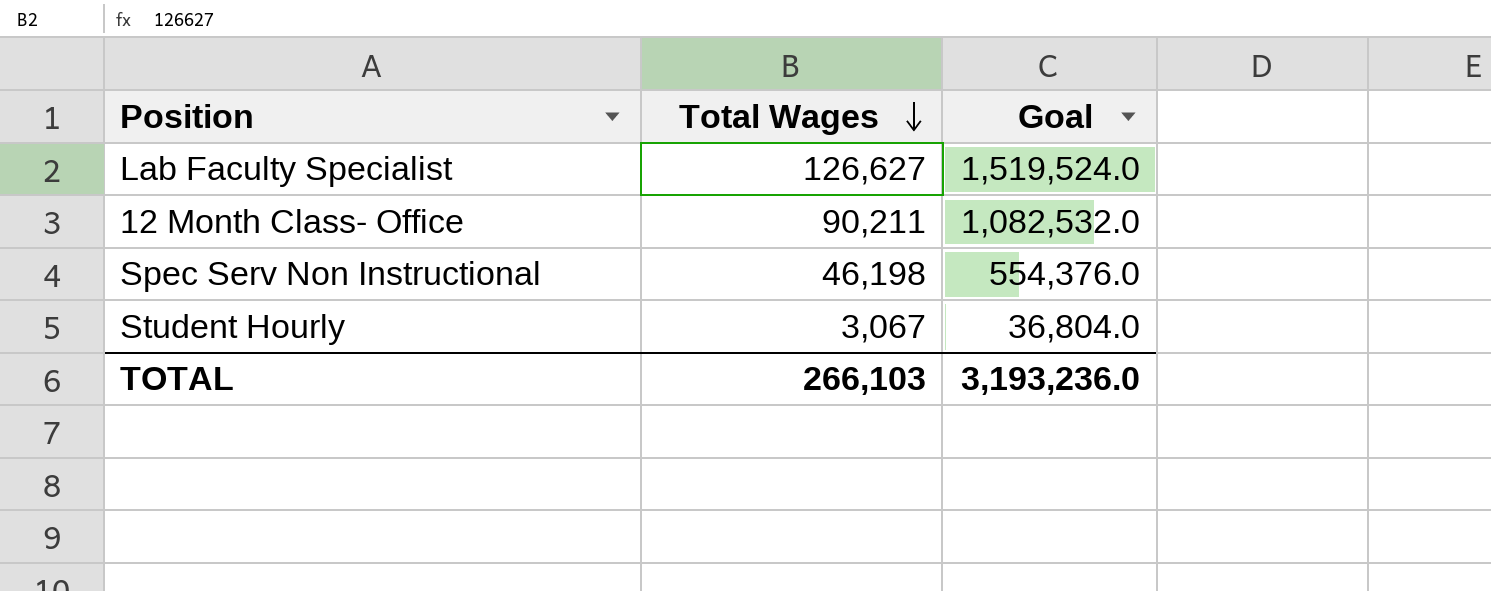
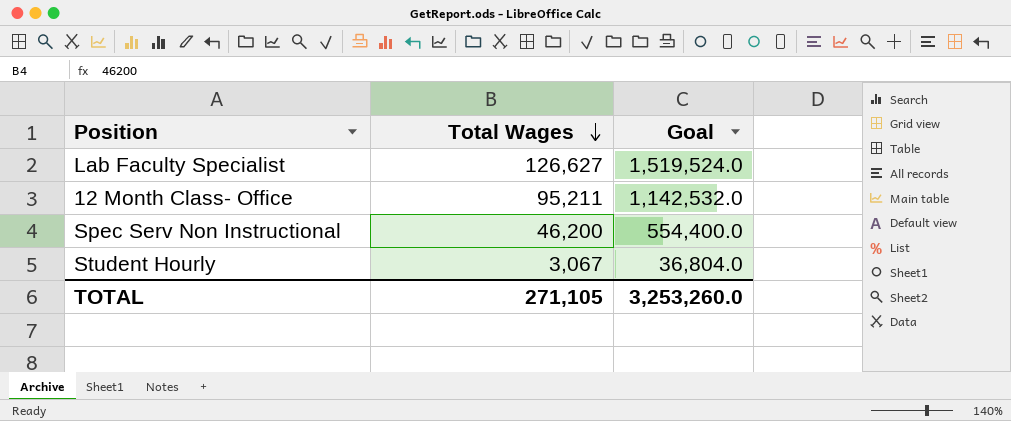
12 Month Class- Office | Total Wages: 90,211 -> 95,211
12 Month Class- Office | Goal: 1,082,532.0 -> 1,142,532.0
Spec Serv Non Instructional | Total Wages: 46,198 -> 46,200
Spec Serv Non Instructional | Goal: 554,376.0 -> 554,400.0
TOTAL | Total Wages: 266,103 -> 271,105
TOTAL | Goal: 3,193,236.0 -> 3,253,260.0

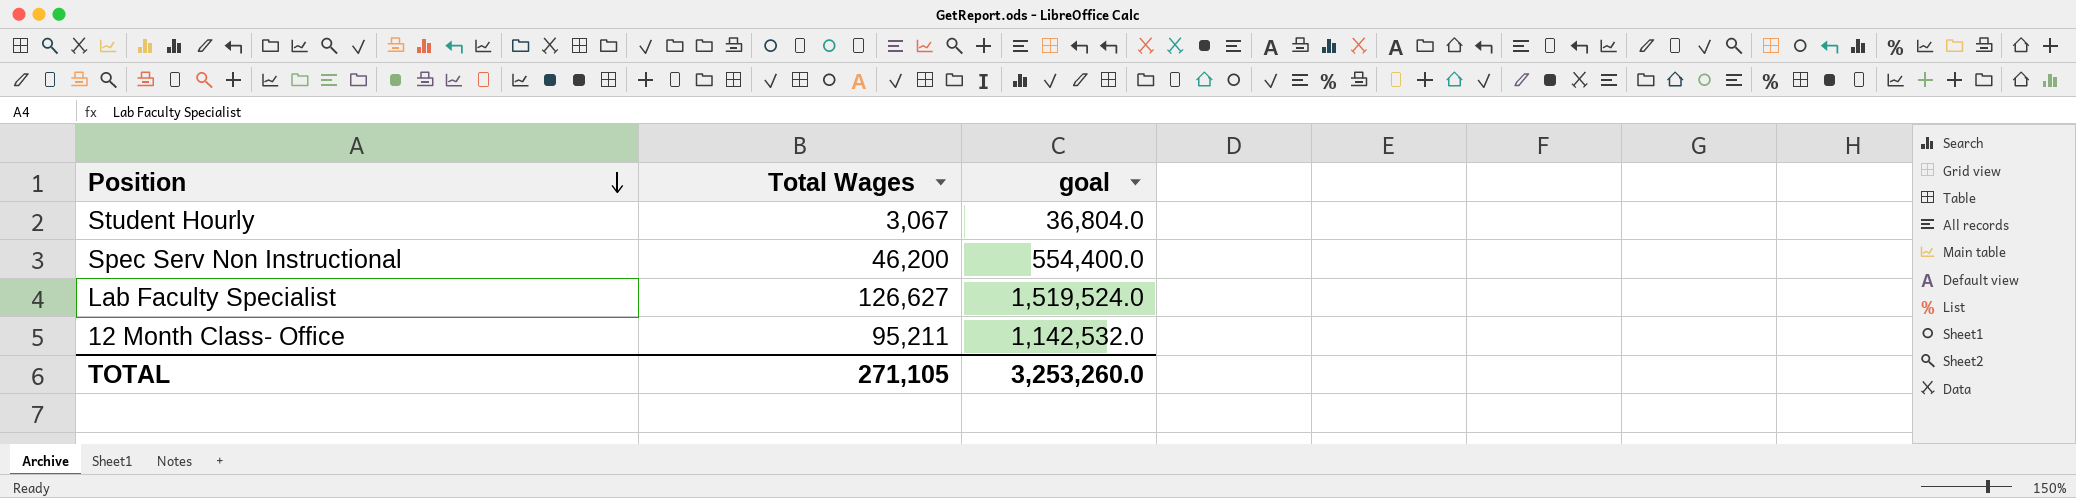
row order: Total Wages descending -> Position descending
column name: Goal -> goal

